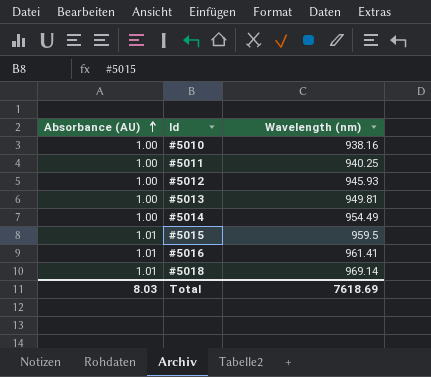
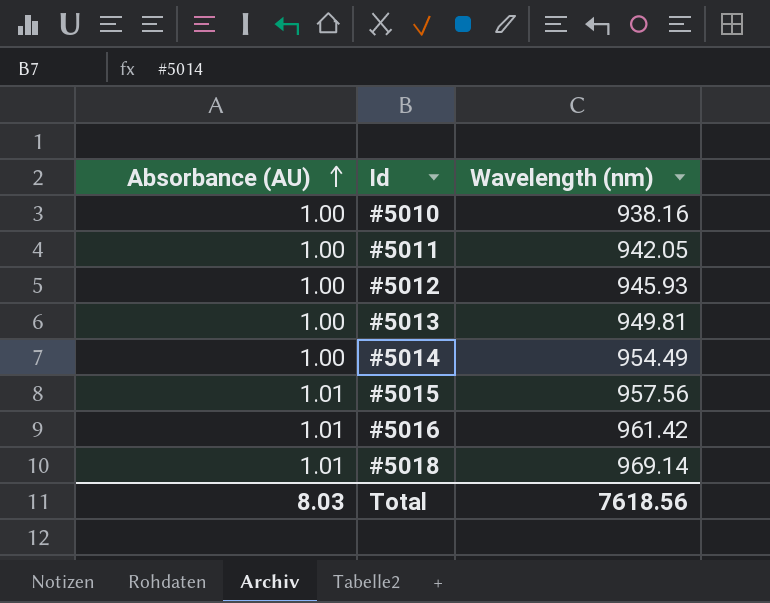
#5011 | Wavelength (nm): 940.25 -> 942.05
#5015 | Wavelength (nm): 959.5 -> 957.56
#5016 | Wavelength (nm): 961.41 -> 961.42
Total | Wavelength (nm): 7618.69 -> 7618.56

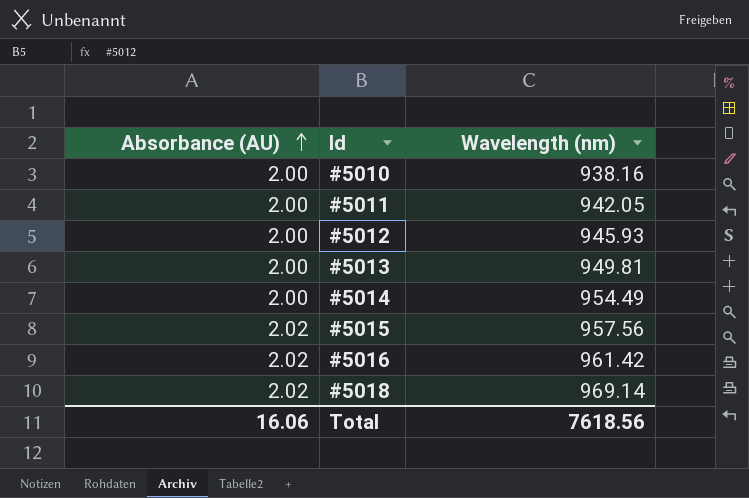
#5010 | Absorbance (AU): 1.00 -> 2.00
#5011 | Absorbance (AU): 1.00 -> 2.00
#5012 | Absorbance (AU): 1.00 -> 2.00
#5013 | Absorbance (AU): 1.00 -> 2.00
#5014 | Absorbance (AU): 1.00 -> 2.00
#5015 | Absorbance (AU): 1.01 -> 2.02
#5016 | Absorbance (AU): 1.01 -> 2.02
#5018 | Absorbance (AU): 1.01 -> 2.02
Total | Absorbance (AU): 8.03 -> 16.06

